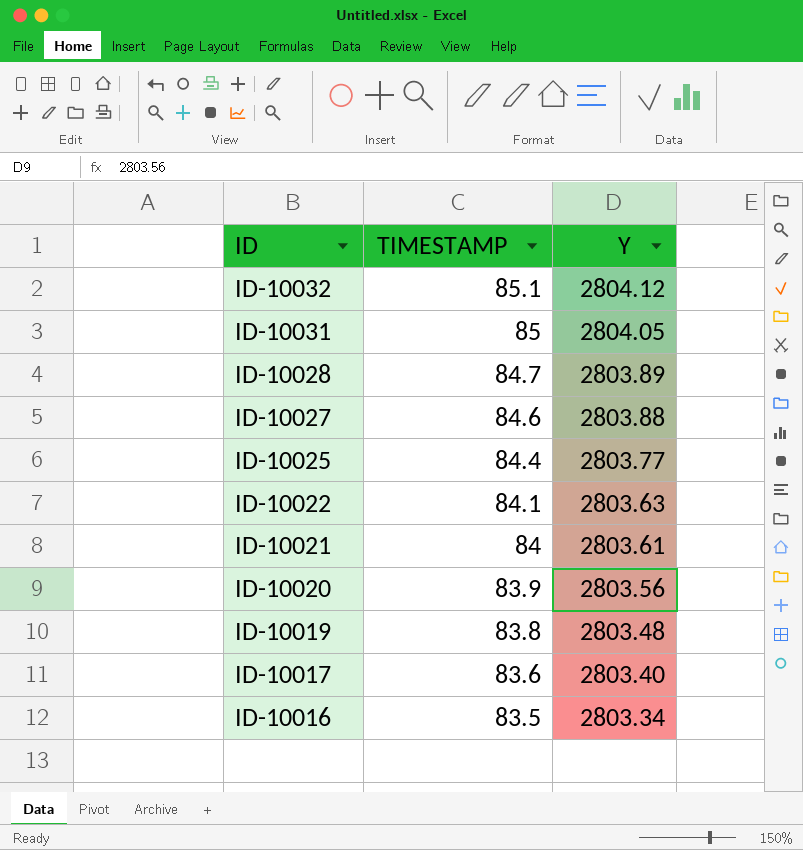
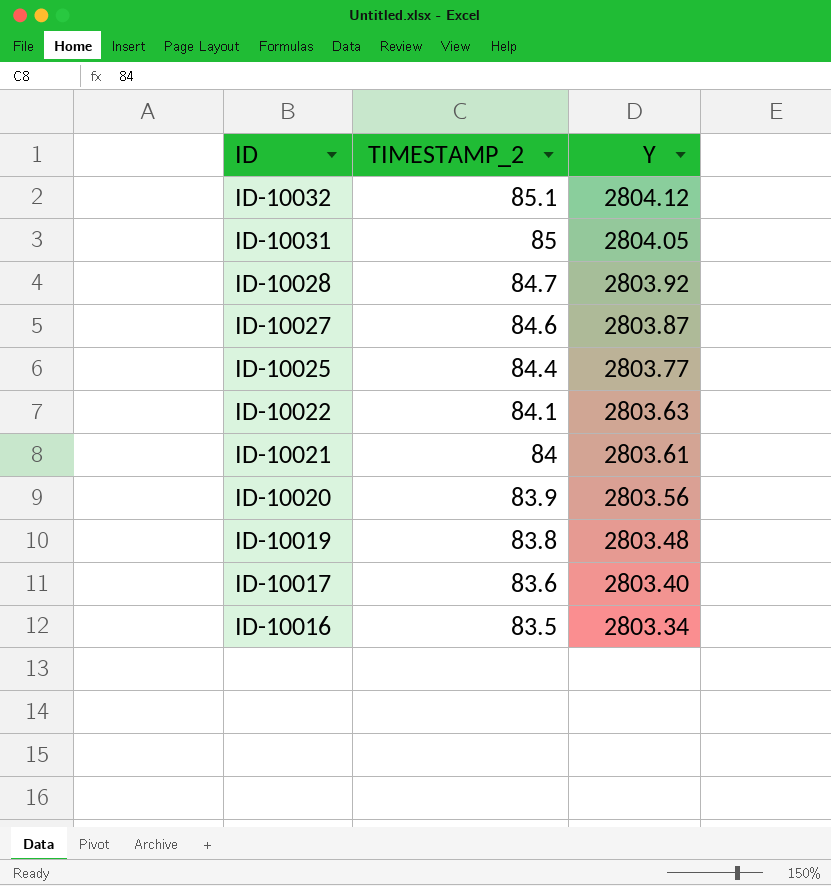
column name: TIMESTAMP -> TIMESTAMP_2
ID-10028 | Y: 2803.89 -> 2803.92
ID-10027 | Y: 2803.88 -> 2803.87

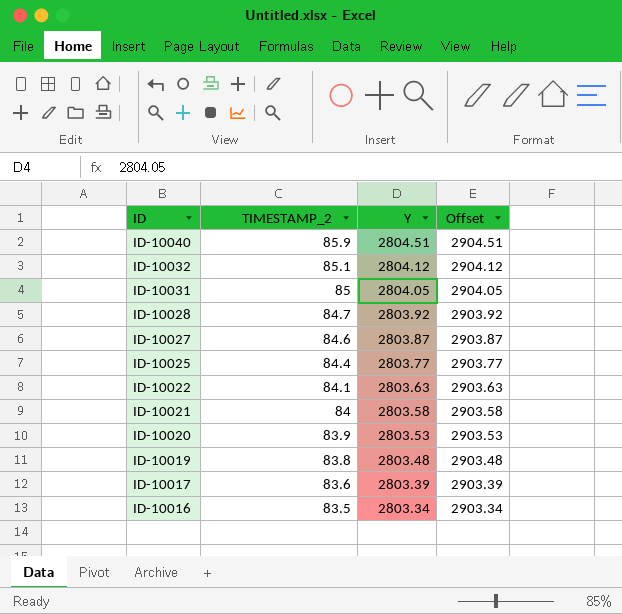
column Offset | formula: none -> [Y] + 100
row ID-10040: none -> 85.9 | 2804.51 | 2904.51
ID-10021 | Y: 2803.61 -> 2803.58
ID-10020 | Y: 2803.56 -> 2803.53
ID-10017 | Y: 2803.40 -> 2803.39

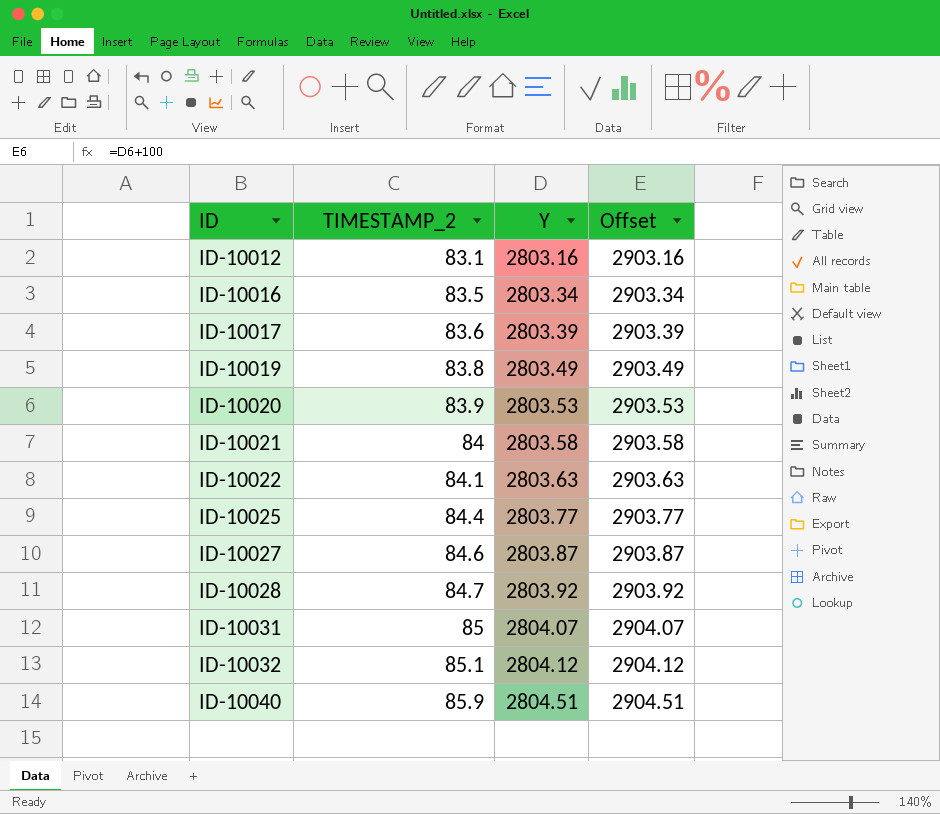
row order: ID descending -> ID ascending
row ID-10012: none -> 83.1 | 2803.16 | 2903.16
ID-10019 | Y: 2803.48 -> 2803.49
ID-10019 | Offset: 2903.48 -> 2903.49
ID-10031 | Y: 2804.05 -> 2804.07
ID-10031 | Offset: 2904.05 -> 2904.07

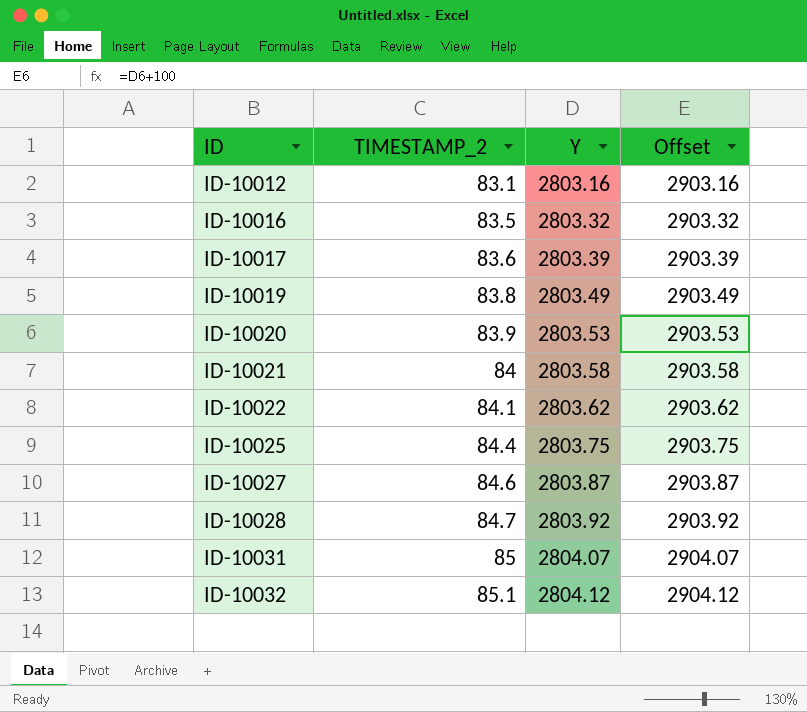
row ID-10040: 85.9 | 2804.51 | 2904.51 -> none
ID-10016 | Y: 2803.34 -> 2803.32
ID-10016 | Offset: 2903.34 -> 2903.32
ID-10022 | Y: 2803.63 -> 2803.62
ID-10022 | Offset: 2903.63 -> 2903.62
ID-10025 | Y: 2803.77 -> 2803.75
ID-10025 | Offset: 2903.77 -> 2903.75

